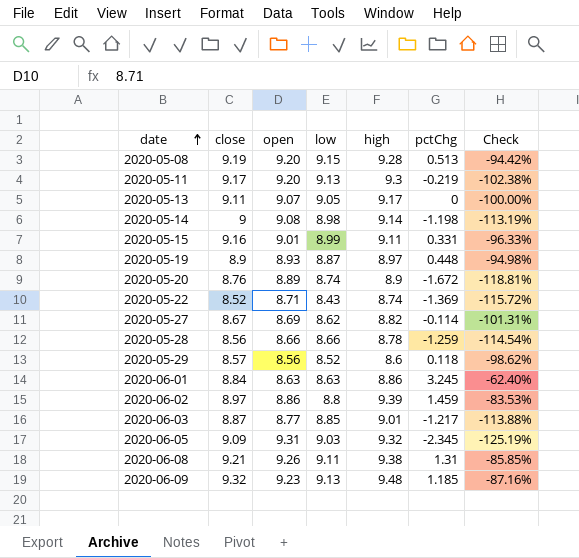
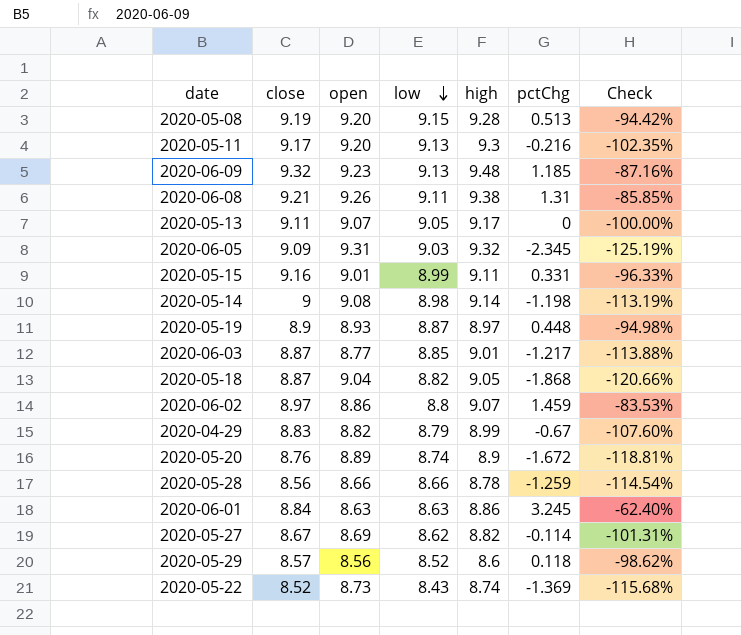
row order: date ascending -> low descending
2020-05-11 | pctChg: -0.219 -> -0.216
2020-05-11 | Check: -102.38% -> -102.35%
row 2020-05-18: none -> 8.87 | 9.04 | 8.82 | 9.05 | -1.868 | -120.66%
2020-06-02 | high: 9.39 -> 9.07
row 2020-04-29: none -> 8.83 | 8.82 | 8.79 | 8.99 | -0.67 | -107.60%
2020-05-22 | open: 8.71 -> 8.73
2020-05-22 | Check: -115.72% -> -115.68%

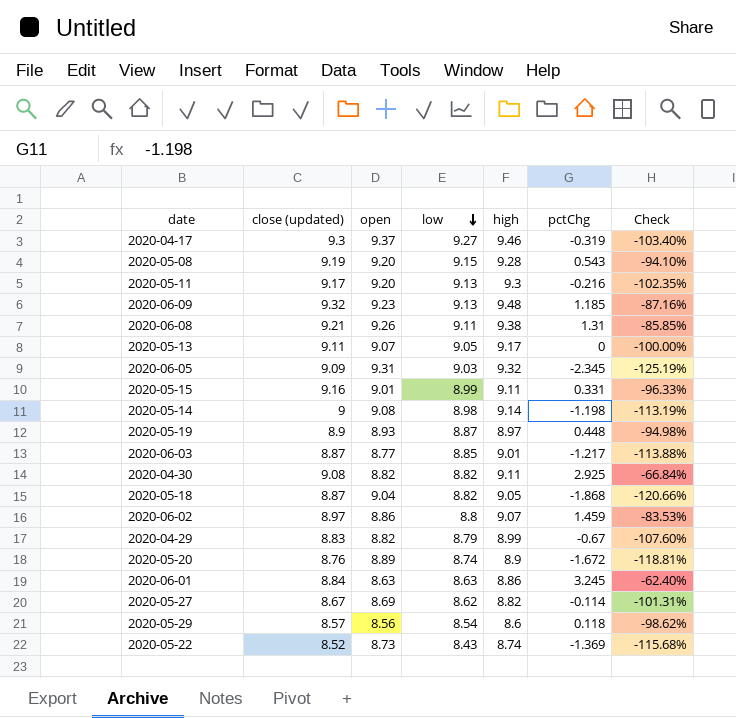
column name: close -> close (updated)
row 2020-05-28: 8.56 | 8.66 | 8.66 | 8.78 | -1.259 | -114.54% -> none
row 2020-04-17: none -> 9.3 | 9.37 | 9.27 | 9.46 | -0.319 | -103.40%
2020-05-08 | pctChg: 0.513 -> 0.543
2020-05-08 | Check: -94.42% -> -94.10%
row 2020-04-30: none -> 9.08 | 8.82 | 8.82 | 9.11 | 2.925 | -66.84%
2020-05-29 | low: 8.52 -> 8.54

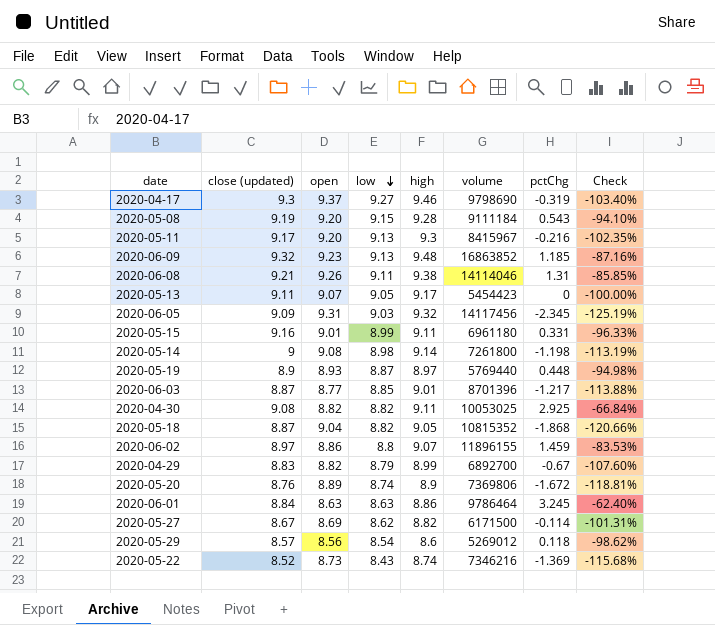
column volume | position: none -> 6

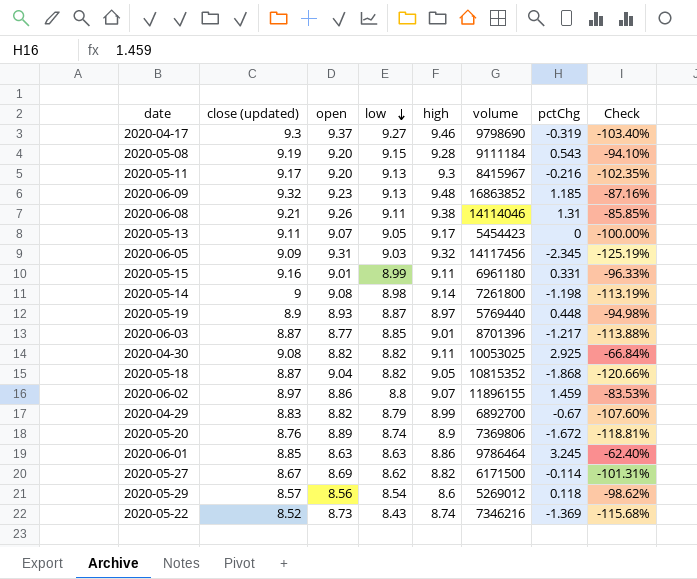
2020-06-01 | close (updated): 8.84 -> 8.85

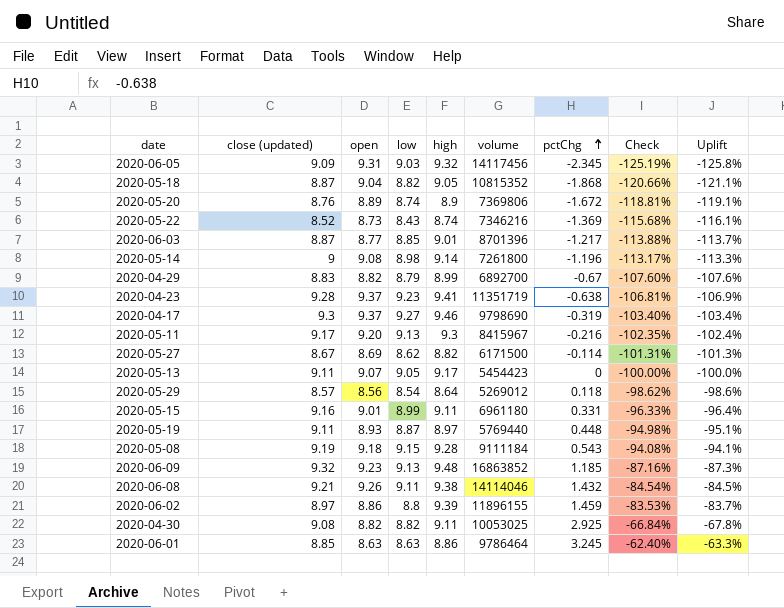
row order: low descending -> pctChg ascending
column Uplift | formula: none -> ([pctChg] - [close (updated)]) / [close (updated)]
2020-05-14 | pctChg: -1.198 -> -1.196
2020-05-14 | Check: -113.19% -> -113.17%
row 2020-04-23: none -> 9.28 | 9.37 | 9.23 | 9.41 | 11351719 | -0.638 | -106.81% | -106.9%
2020-05-29 | high: 8.6 -> 8.64
2020-05-19 | close (updated): 8.9 -> 9.11
2020-05-08 | open: 9.20 -> 9.18
2020-05-08 | Check: -94.10% -> -94.08%
2020-06-08 | pctChg: 1.31 -> 1.432
2020-06-08 | Check: -85.85% -> -84.54%
2020-06-02 | high: 9.07 -> 9.39

